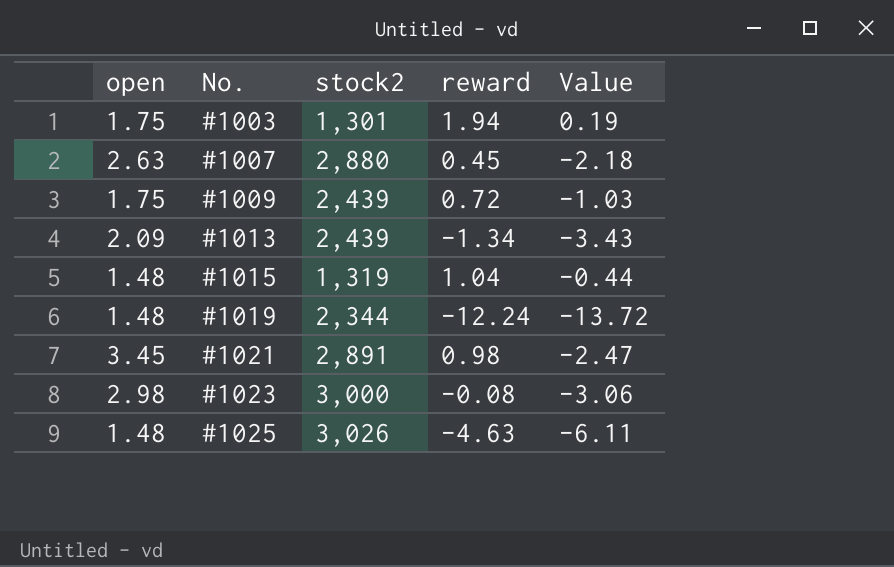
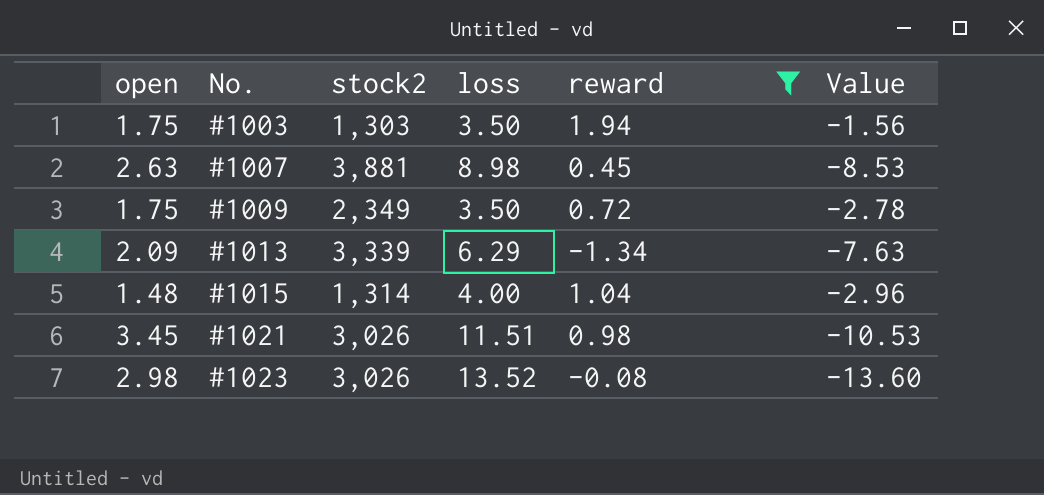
filter: none -> reward >= -1.34
column loss | position: none -> 4
column Value | formula: [reward] - [open] -> [reward] - [loss]
#1003 | stock2: 1,301 -> 1,303
#1007 | stock2: 2,880 -> 3,881
#1009 | stock2: 2,439 -> 2,349
#1013 | stock2: 2,439 -> 3,339
#1015 | stock2: 1,319 -> 1,314
#1021 | stock2: 2,891 -> 3,026
#1023 | stock2: 3,000 -> 3,026

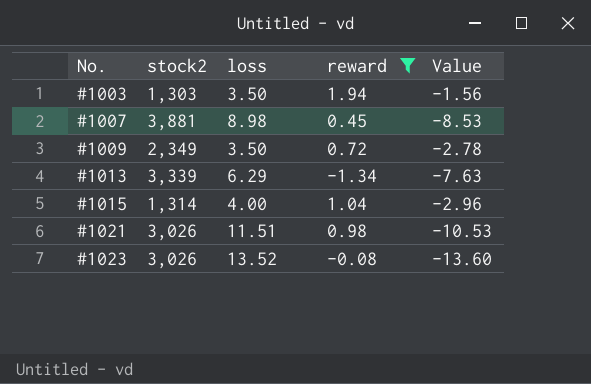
column open | position: 1 -> none

